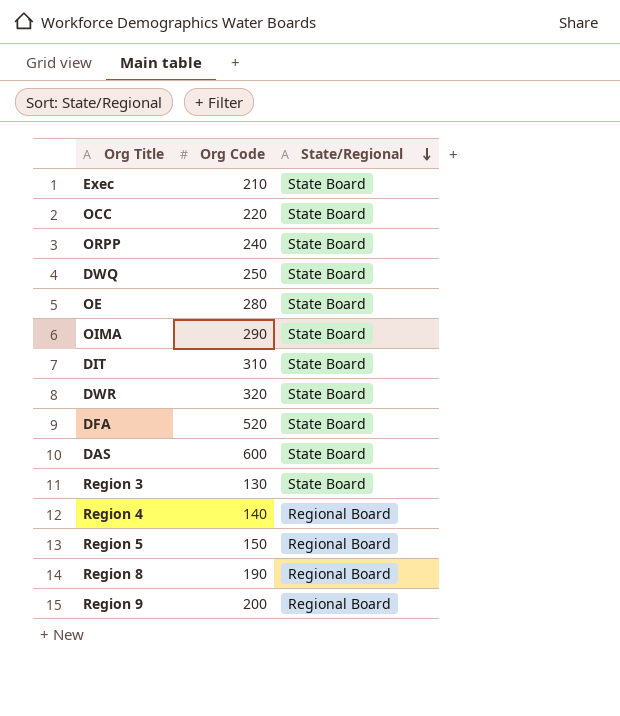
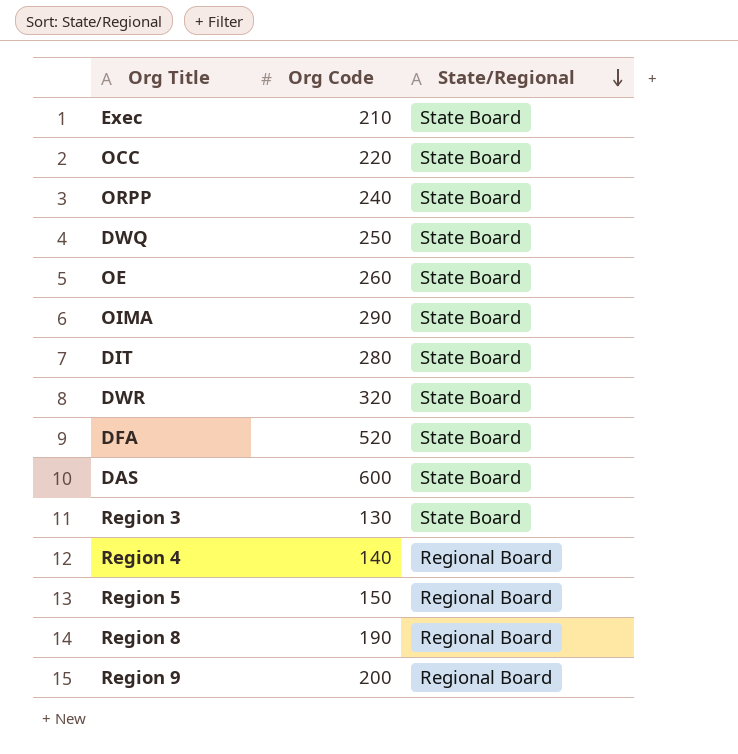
OE | Org Code: 280 -> 260
DIT | Org Code: 310 -> 280

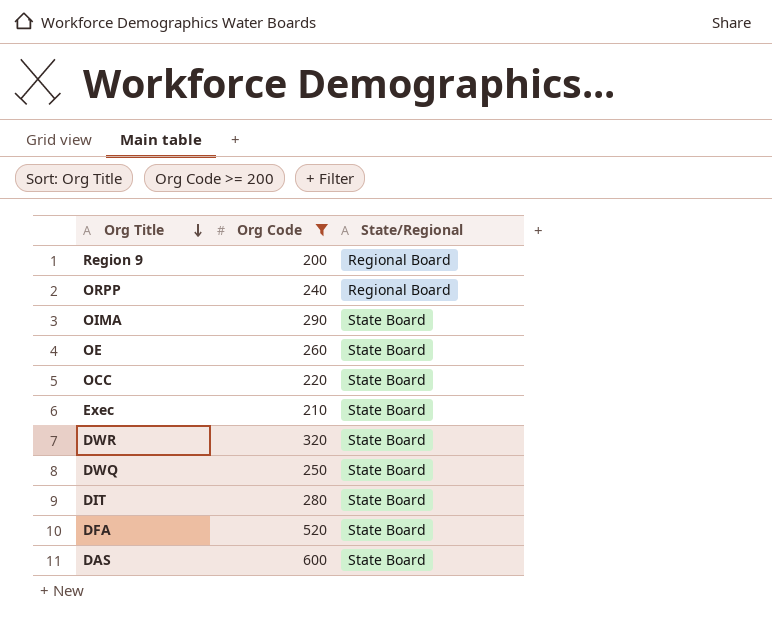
filter: none -> Org Code >= 200
row order: State/Regional descending -> Org Title descending
ORPP | State/Regional: State Board -> Regional Board

